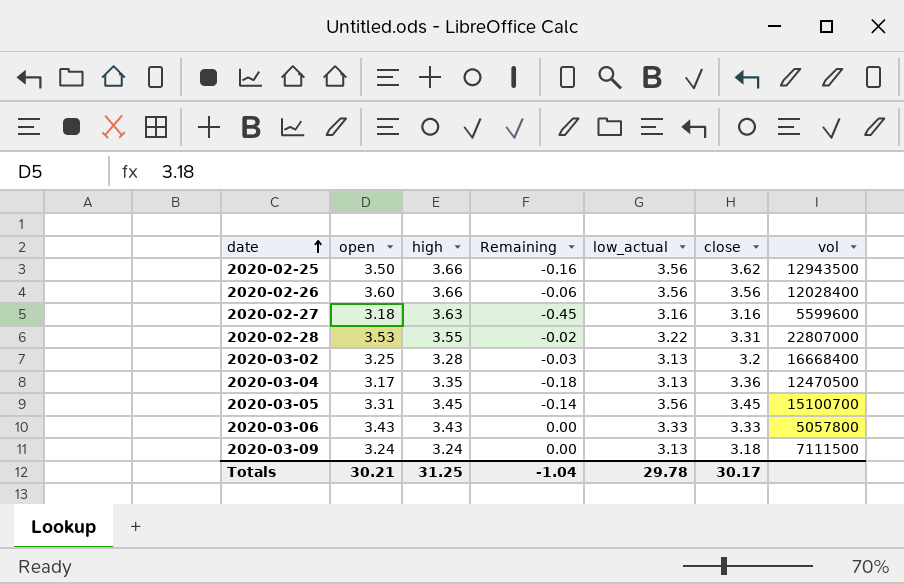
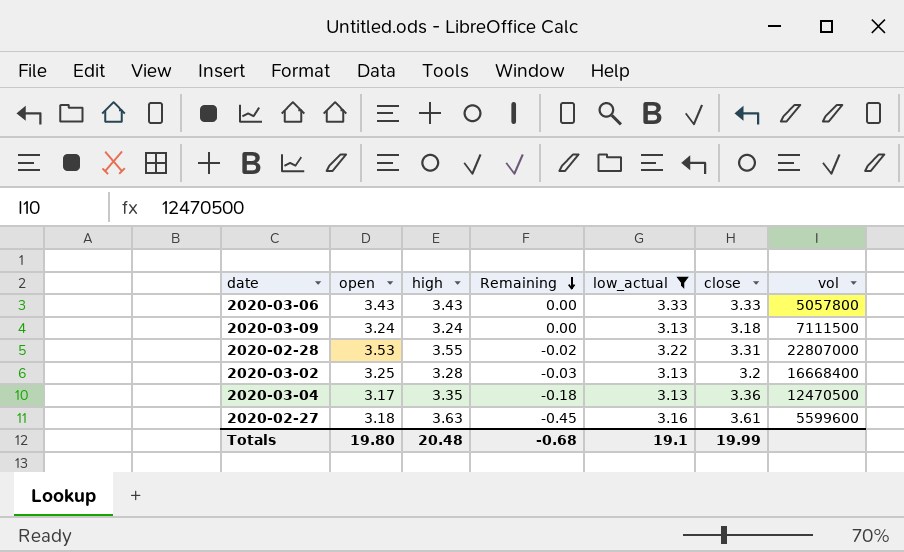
filter: none -> low_actual != 3.56
row order: date ascending -> Remaining descending
2020-02-27 | close: 3.16 -> 3.61
Totals | open: 30.21 -> 19.80
Totals | high: 31.25 -> 20.48
Totals | Remaining: -1.04 -> -0.68
Totals | low_actual: 29.78 -> 19.1
Totals | close: 30.17 -> 19.99

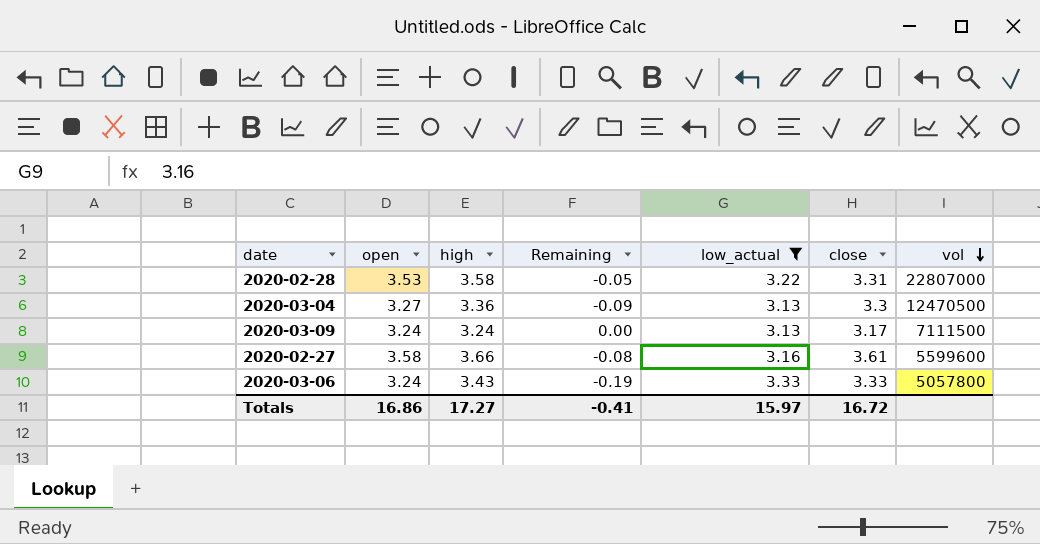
row order: Remaining descending -> vol descending
row 2020-03-02: 3.25 | 3.28 | -0.03 | 3.13 | 3.2 | 16668400 -> none
2020-02-28 | high: 3.55 -> 3.58
2020-02-28 | Remaining: -0.02 -> -0.05
2020-03-04 | open: 3.17 -> 3.27
2020-03-04 | high: 3.35 -> 3.36
2020-03-04 | Remaining: -0.18 -> -0.09
2020-03-04 | close: 3.36 -> 3.3
2020-03-09 | close: 3.18 -> 3.17
2020-02-27 | open: 3.18 -> 3.58
2020-02-27 | high: 3.63 -> 3.66
2020-02-27 | Remaining: -0.45 -> -0.08
2020-03-06 | open: 3.43 -> 3.24
2020-03-06 | Remaining: 0.00 -> -0.19
Totals | open: 19.80 -> 16.86
Totals | high: 20.48 -> 17.27
Totals | Remaining: -0.68 -> -0.41
Totals | low_actual: 19.1 -> 15.97
Totals | close: 19.99 -> 16.72

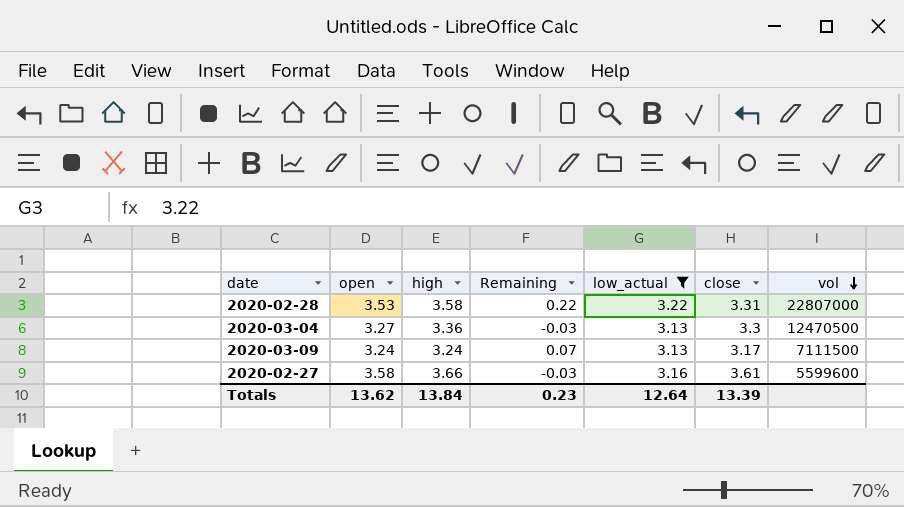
column Remaining | formula: [open] - [high] -> [open] - [close]
row 2020-03-06: 3.24 | 3.43 | -0.19 | 3.33 | 3.33 | 5057800 -> none
Totals | open: 16.86 -> 13.62
Totals | high: 17.27 -> 13.84
Totals | Remaining: -0.41 -> 0.23
Totals | low_actual: 15.97 -> 12.64
Totals | close: 16.72 -> 13.39

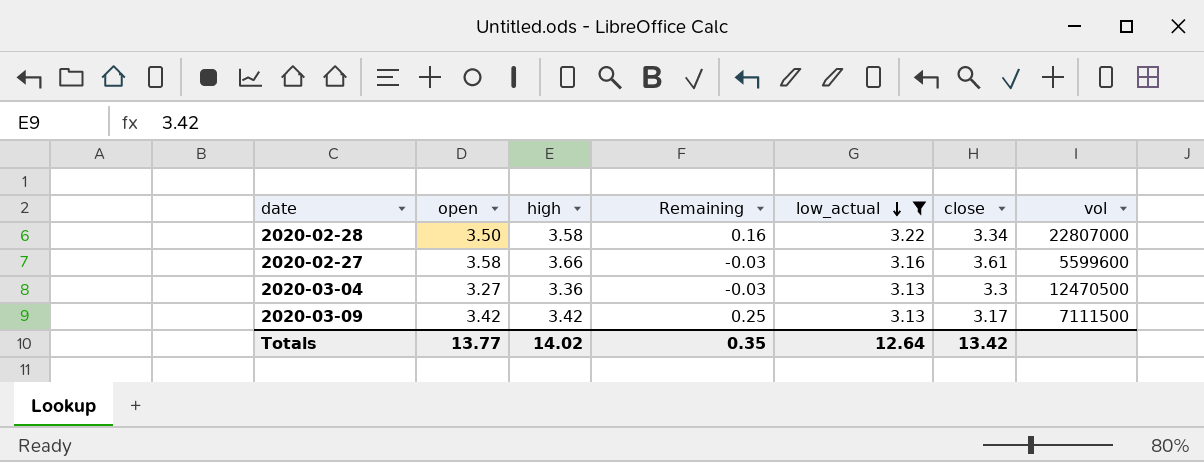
row order: vol descending -> low_actual descending
2020-02-28 | open: 3.53 -> 3.50
2020-02-28 | Remaining: 0.22 -> 0.16
2020-02-28 | close: 3.31 -> 3.34
2020-03-09 | open: 3.24 -> 3.42
2020-03-09 | high: 3.24 -> 3.42
2020-03-09 | Remaining: 0.07 -> 0.25
Totals | open: 13.62 -> 13.77
Totals | high: 13.84 -> 14.02
Totals | Remaining: 0.23 -> 0.35
Totals | close: 13.39 -> 13.42

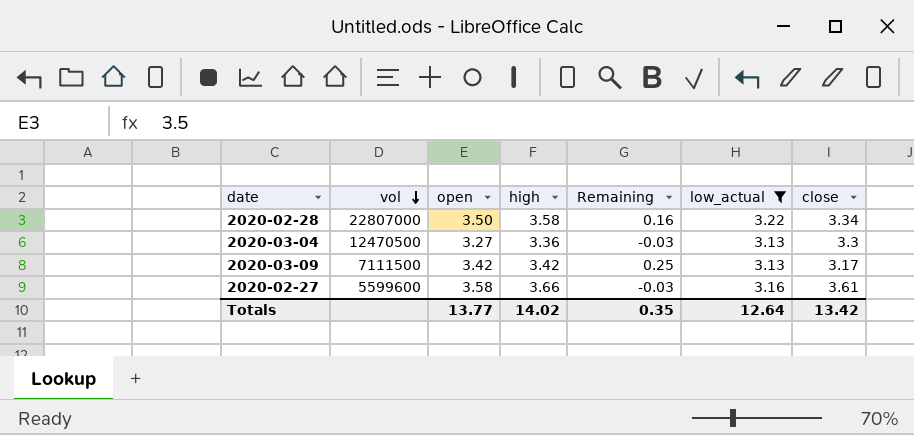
row order: low_actual descending -> vol descending
column vol | position: 7 -> 2

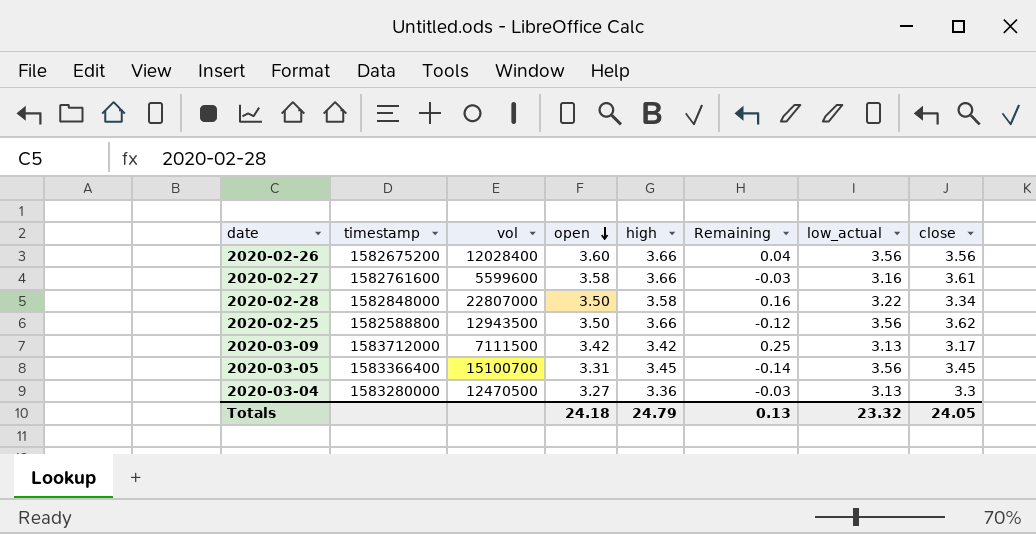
filter: low_actual != 3.56 -> none
row order: vol descending -> open descending
column timestamp | position: none -> 2
Totals | open: 13.77 -> 24.18
Totals | high: 14.02 -> 24.79
Totals | Remaining: 0.35 -> 0.13
Totals | low_actual: 12.64 -> 23.32
Totals | close: 13.42 -> 24.05

